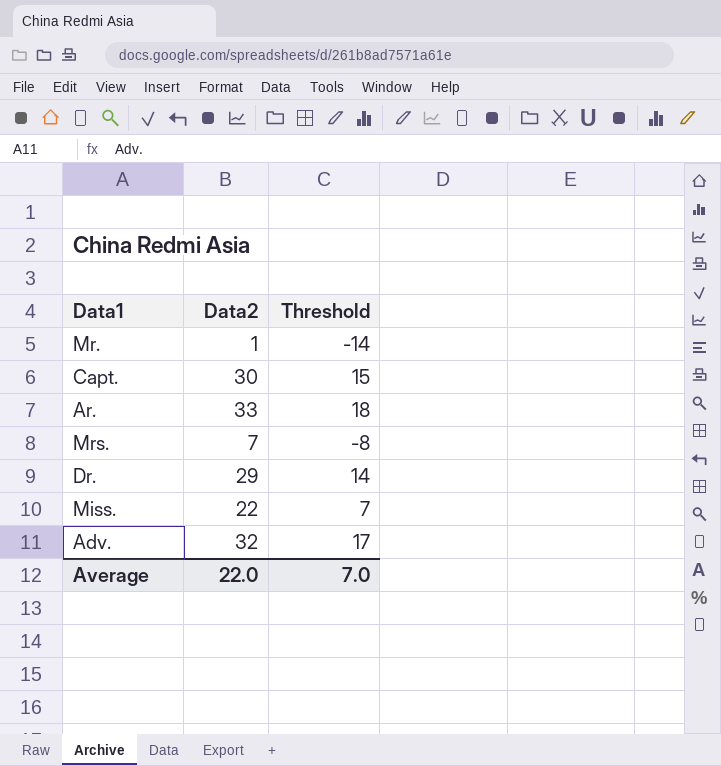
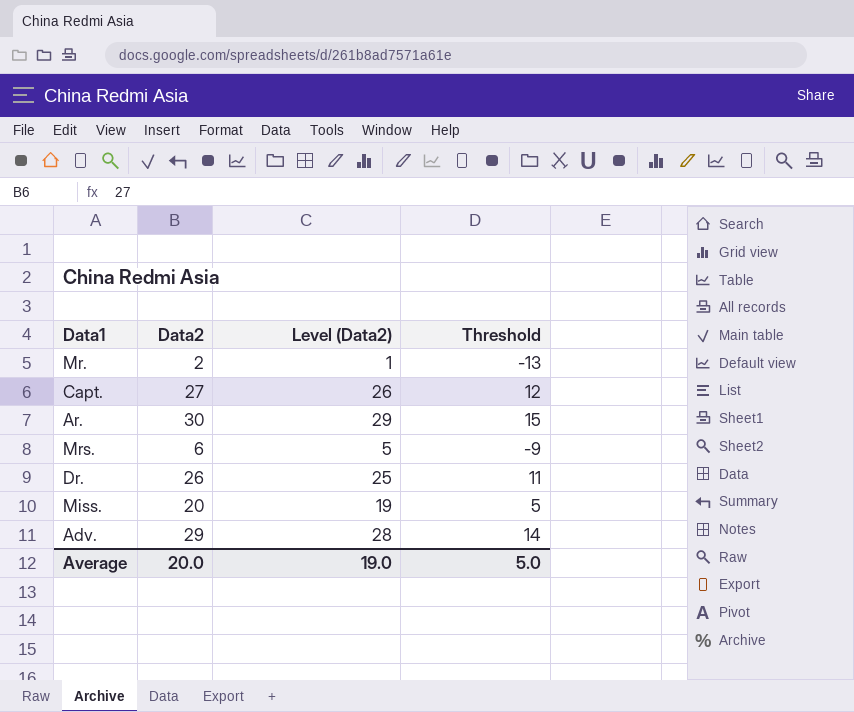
column Level (Data2) | formula: none -> [Data2] - 1
Mr. | Data2: 1 -> 2
Mr. | Threshold: -14 -> -13
Capt. | Data2: 30 -> 27
Capt. | Threshold: 15 -> 12
Ar. | Data2: 33 -> 30
Ar. | Threshold: 18 -> 15
Mrs. | Data2: 7 -> 6
Mrs. | Threshold: -8 -> -9
Dr. | Data2: 29 -> 26
Dr. | Threshold: 14 -> 11
Miss. | Data2: 22 -> 20
Miss. | Threshold: 7 -> 5
Adv. | Data2: 32 -> 29
Adv. | Threshold: 17 -> 14
Average | Data2: 22.0 -> 20.0
Average | Threshold: 7.0 -> 5.0

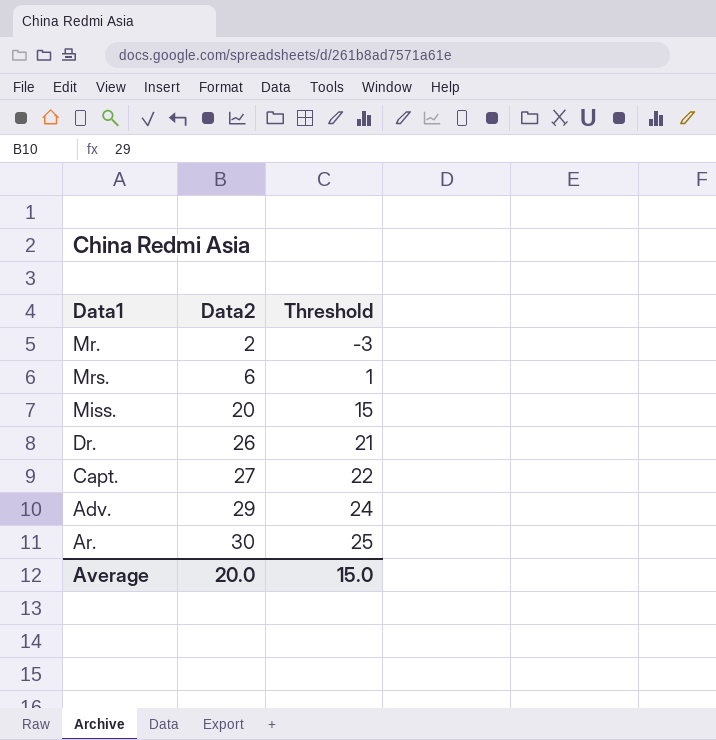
row order: none -> Data2 ascending
column Level (Data2) | formula: [Data2] - 1 -> none
column Threshold | formula: [Data2] - 15 -> [Data2] - 5
Average | Threshold: 5.0 -> 15.0

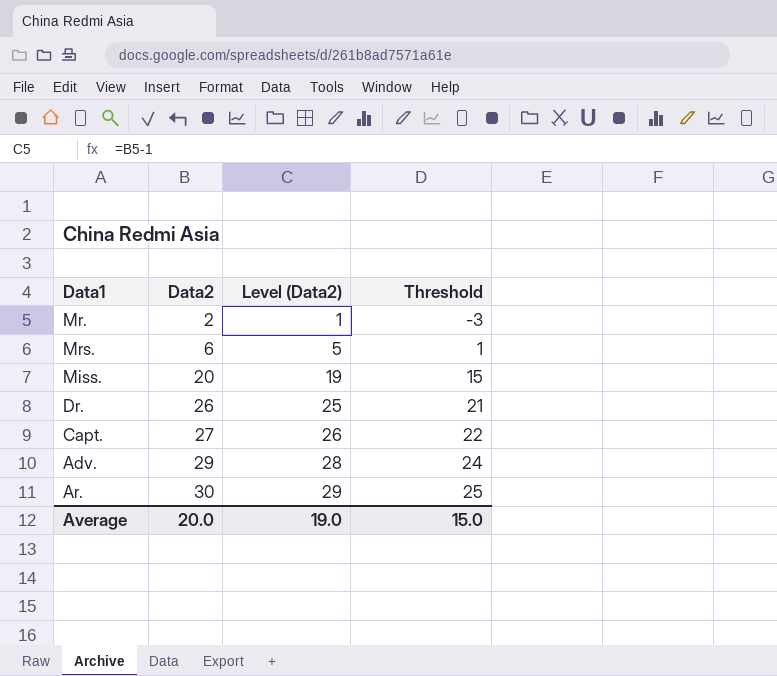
column Level (Data2) | formula: none -> [Data2] - 1

